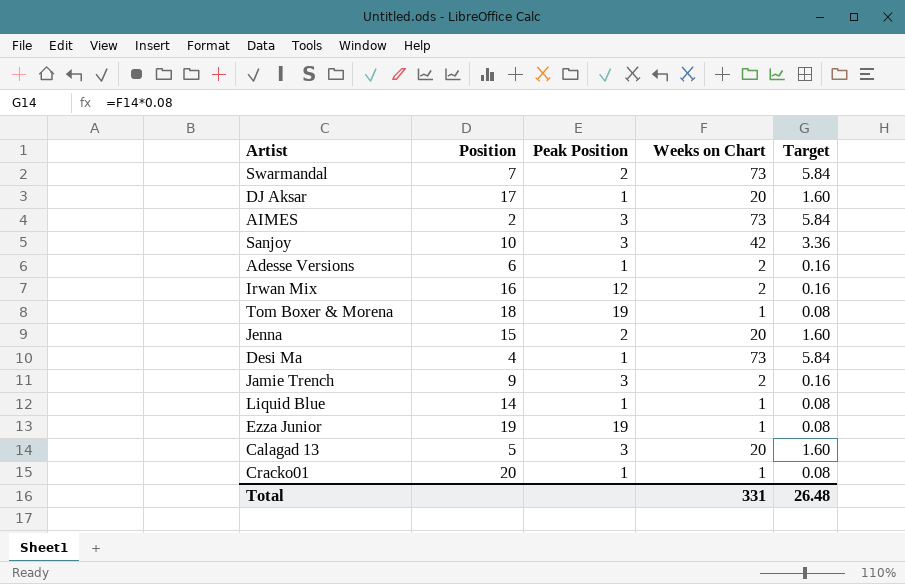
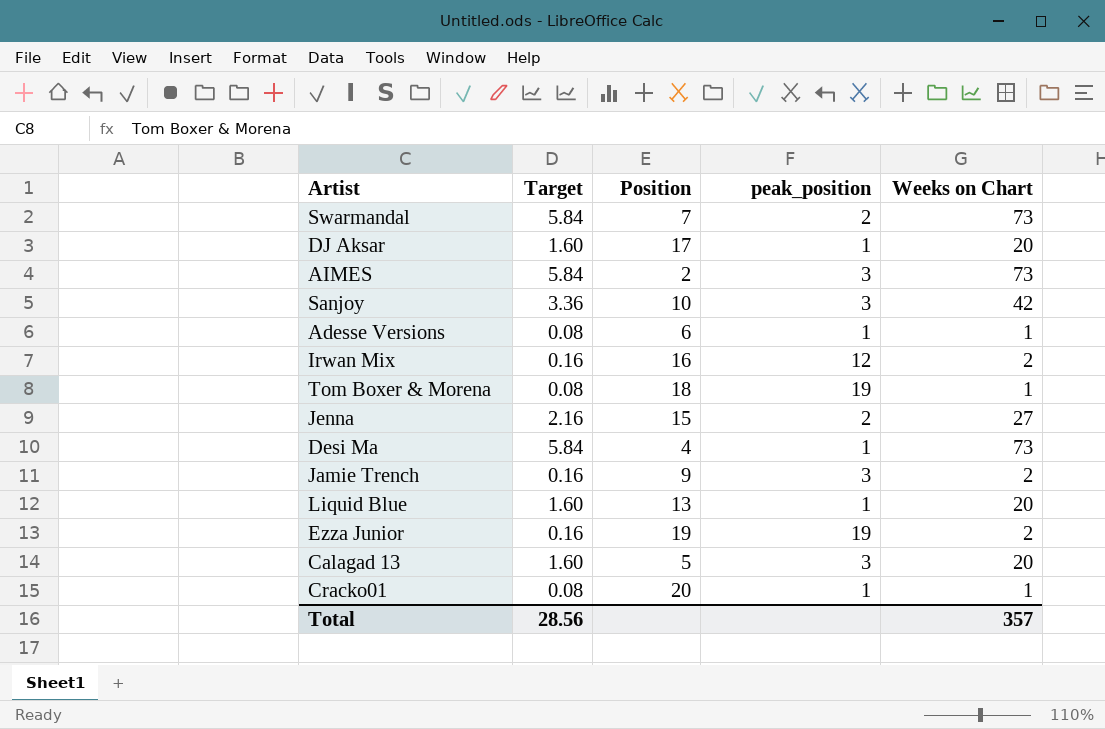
column Target | position: 5 -> 2
column name: Peak Position -> peak_position
Adesse Versions | Target: 0.16 -> 0.08
Adesse Versions | Weeks on Chart: 2 -> 1
Jenna | Target: 1.60 -> 2.16
Jenna | Weeks on Chart: 20 -> 27
Liquid Blue | Target: 0.08 -> 1.60
Liquid Blue | Position: 14 -> 13
Liquid Blue | Weeks on Chart: 1 -> 20
Ezza Junior | Target: 0.08 -> 0.16
Ezza Junior | Weeks on Chart: 1 -> 2
Total | Target: 26.48 -> 28.56
Total | Weeks on Chart: 331 -> 357

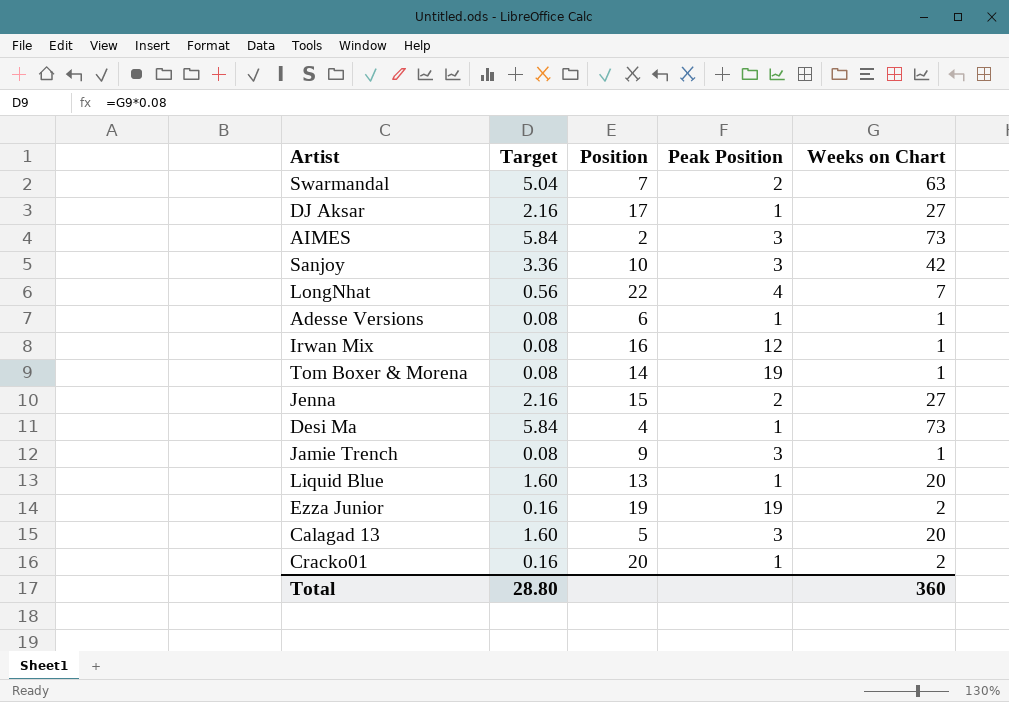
column name: peak_position -> Peak Position
Swarmandal | Target: 5.84 -> 5.04
Swarmandal | Weeks on Chart: 73 -> 63
DJ Aksar | Target: 1.60 -> 2.16
DJ Aksar | Weeks on Chart: 20 -> 27
row LongNhat: none -> 0.56 | 22 | 4 | 7
Irwan Mix | Target: 0.16 -> 0.08
Irwan Mix | Weeks on Chart: 2 -> 1
Tom Boxer & Morena | Position: 18 -> 14
Jamie Trench | Target: 0.16 -> 0.08
Jamie Trench | Weeks on Chart: 2 -> 1
Cracko01 | Target: 0.08 -> 0.16
Cracko01 | Weeks on Chart: 1 -> 2
Total | Target: 28.56 -> 28.80
Total | Weeks on Chart: 357 -> 360

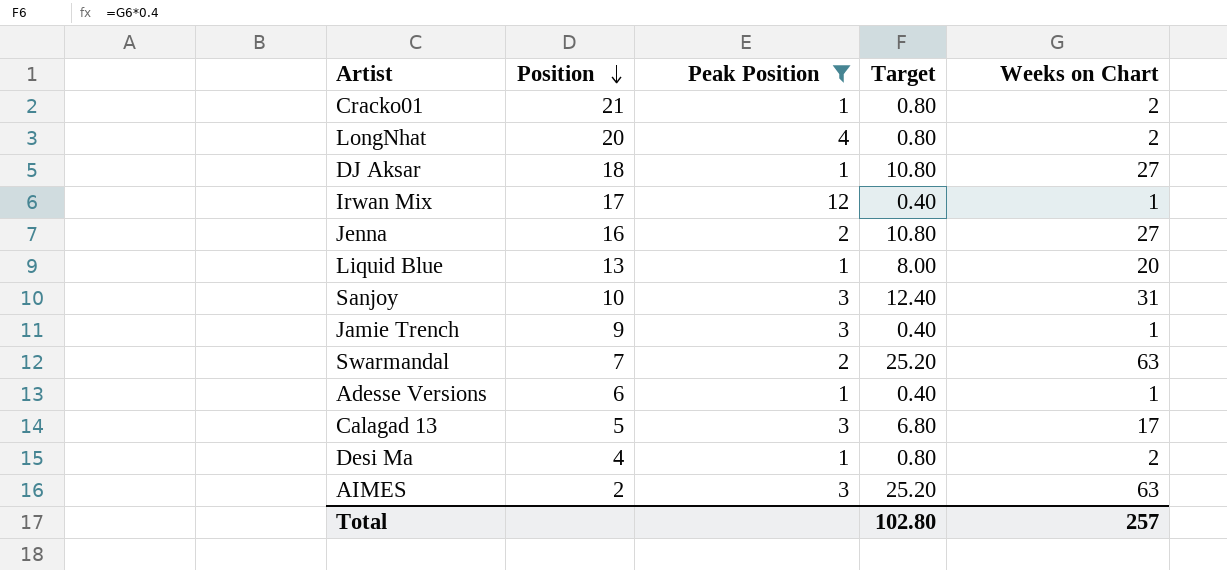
filter: none -> Peak Position != 19
row order: none -> Position descending
column Target | formula: [Weeks on Chart] * 0.08 -> [Weeks on Chart] * 0.4
column Target | position: 2 -> 4
Cracko01 | Position: 20 -> 21
LongNhat | Position: 22 -> 20
LongNhat | Weeks on Chart: 7 -> 2
DJ Aksar | Position: 17 -> 18
Irwan Mix | Position: 16 -> 17
Jenna | Position: 15 -> 16
Sanjoy | Weeks on Chart: 42 -> 31
Calagad 13 | Weeks on Chart: 20 -> 17
Desi Ma | Weeks on Chart: 73 -> 2
AIMES | Weeks on Chart: 73 -> 63
Total | Target: 28.80 -> 102.80
Total | Weeks on Chart: 360 -> 257

